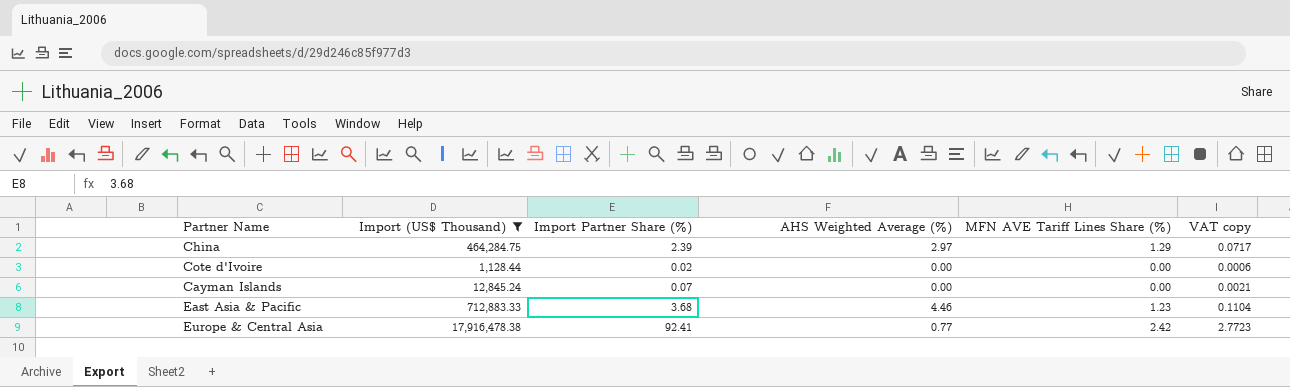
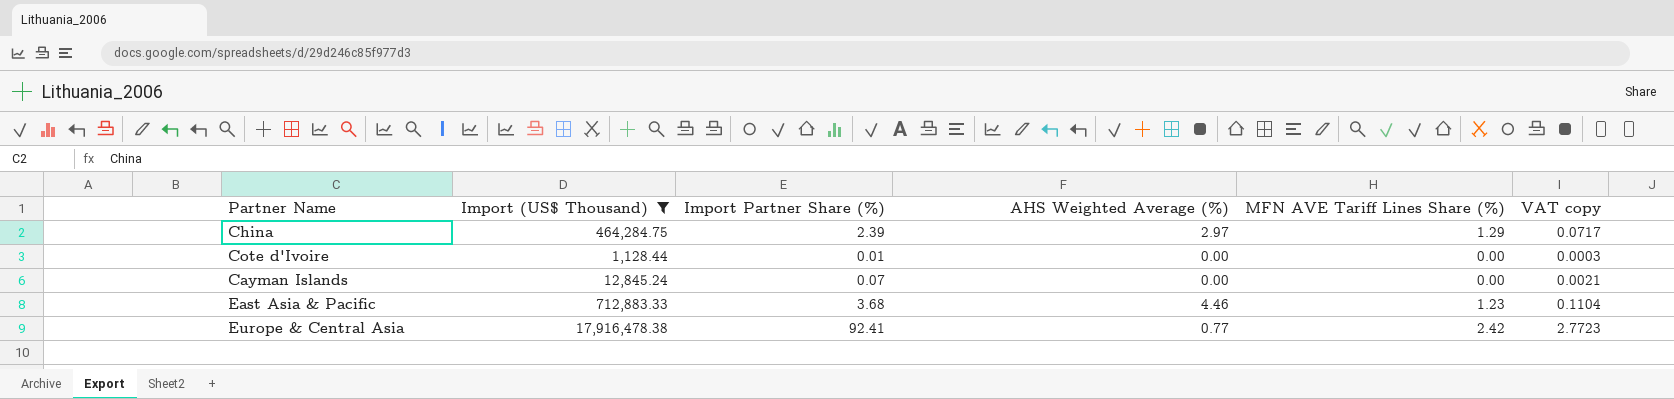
Cote d'Ivoire | Import Partner Share (%): 0.02 -> 0.01
Cote d'Ivoire | VAT copy: 0.0006 -> 0.0003

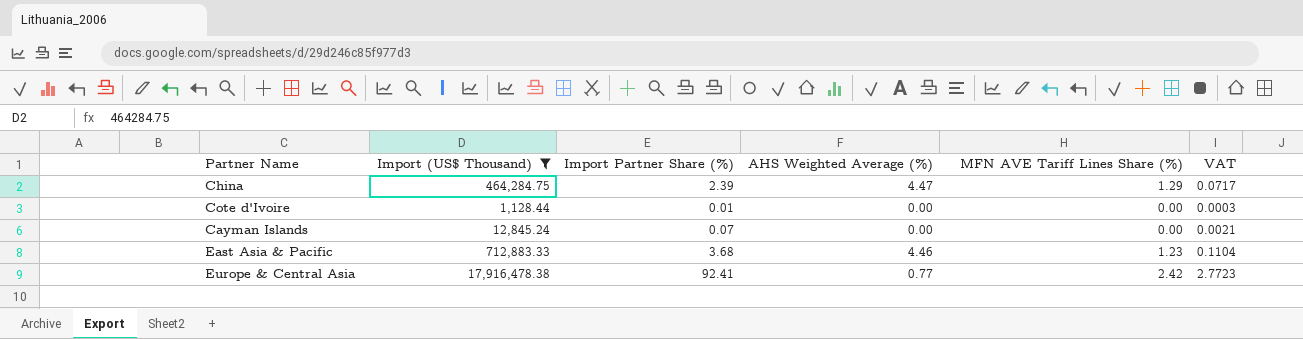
column name: VAT copy -> VAT
China | AHS Weighted Average (%): 2.97 -> 4.47

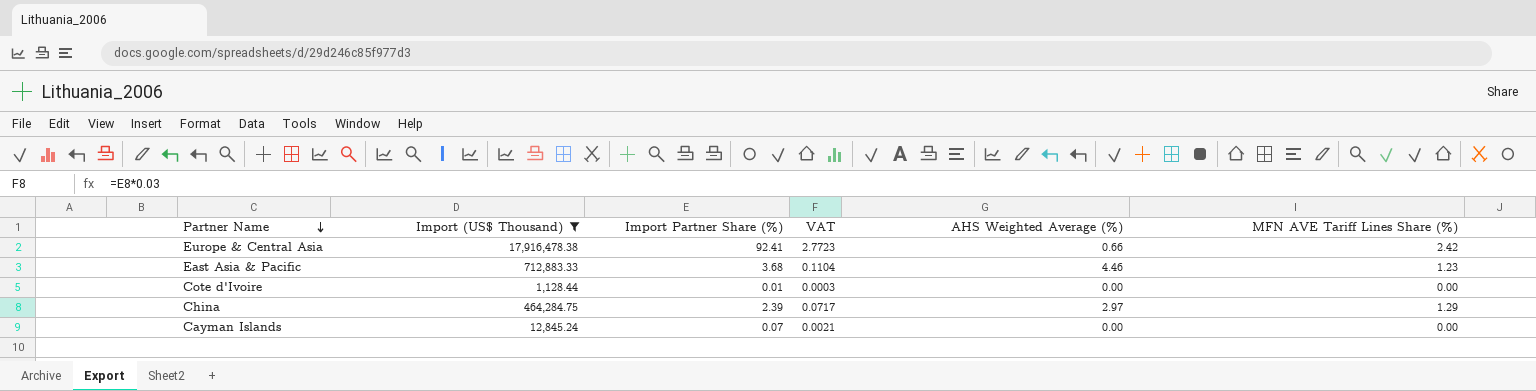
row order: none -> Partner Name descending
column VAT | position: 6 -> 4
Europe & Central Asia | AHS Weighted Average (%): 0.77 -> 0.66
China | AHS Weighted Average (%): 4.47 -> 2.97

